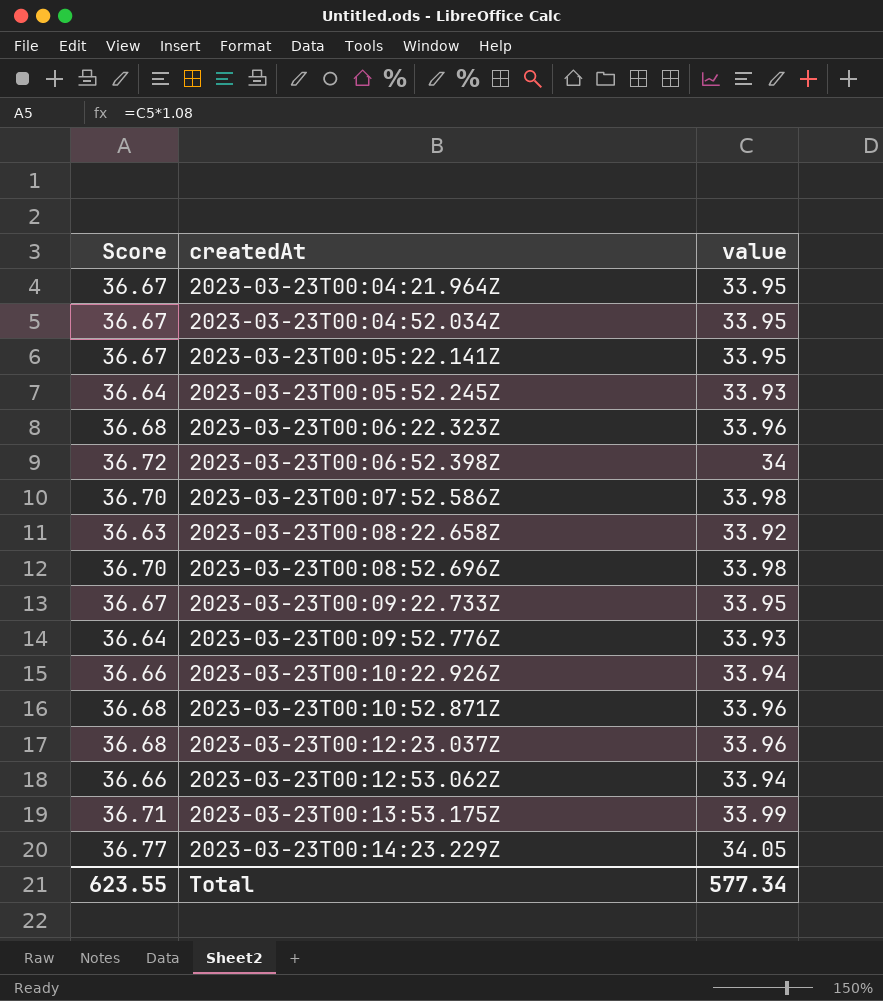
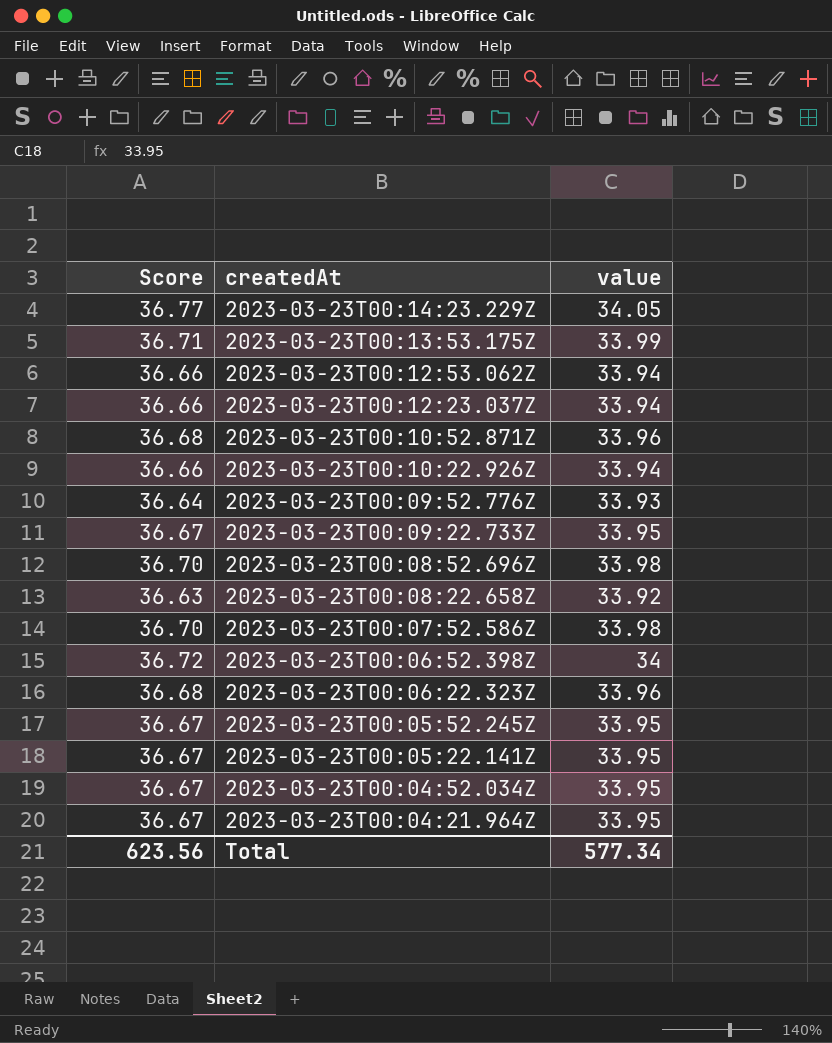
row order: createdAt ascending -> createdAt descending
2023-03-23T00:12:23.037Z | Score: 36.68 -> 36.66
2023-03-23T00:12:23.037Z | value: 33.96 -> 33.94
2023-03-23T00:05:52.245Z | Score: 36.64 -> 36.67
2023-03-23T00:05:52.245Z | value: 33.93 -> 33.95
Total | Score: 623.55 -> 623.56

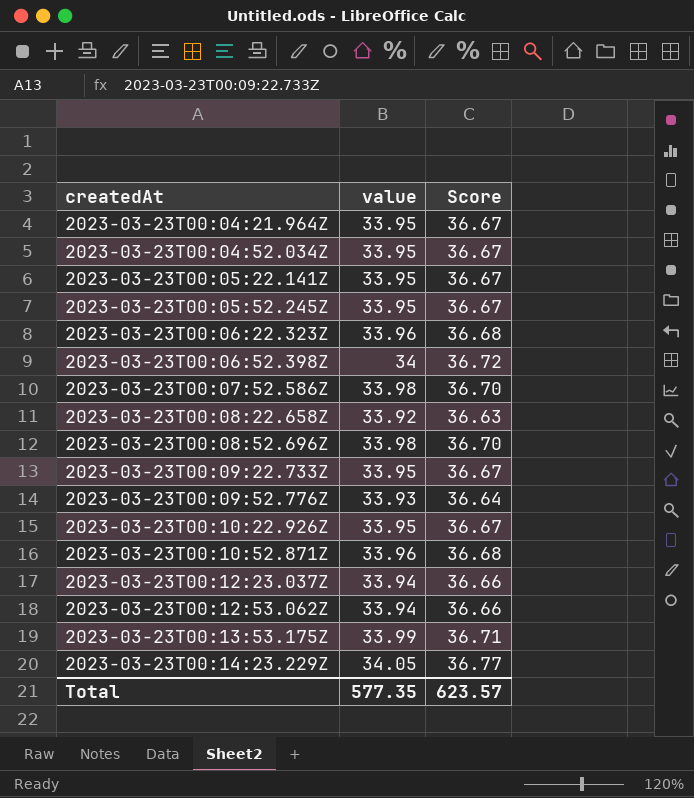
row order: createdAt descending -> createdAt ascending
column Score | position: 1 -> 3
2023-03-23T00:10:22.926Z | value: 33.94 -> 33.95
2023-03-23T00:10:22.926Z | Score: 36.66 -> 36.67
Total | value: 577.34 -> 577.35
Total | Score: 623.56 -> 623.57

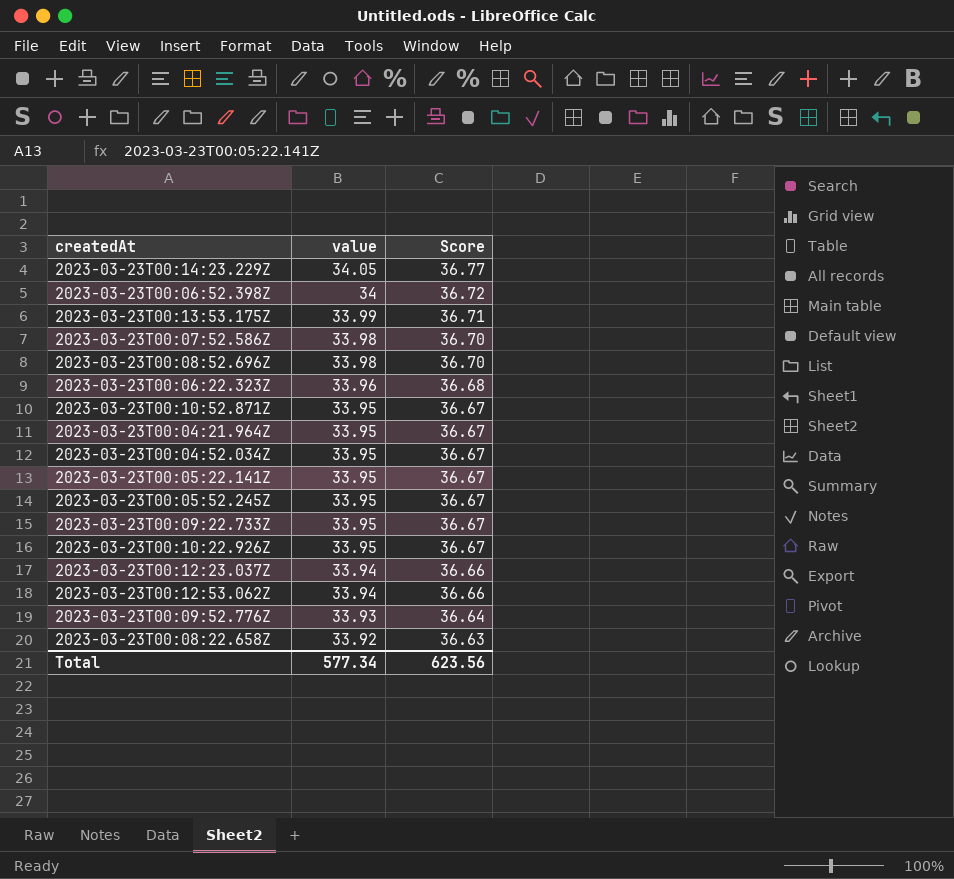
row order: createdAt ascending -> value descending
2023-03-23T00:10:52.871Z | value: 33.96 -> 33.95
2023-03-23T00:10:52.871Z | Score: 36.68 -> 36.67
Total | value: 577.35 -> 577.34
Total | Score: 623.57 -> 623.56

